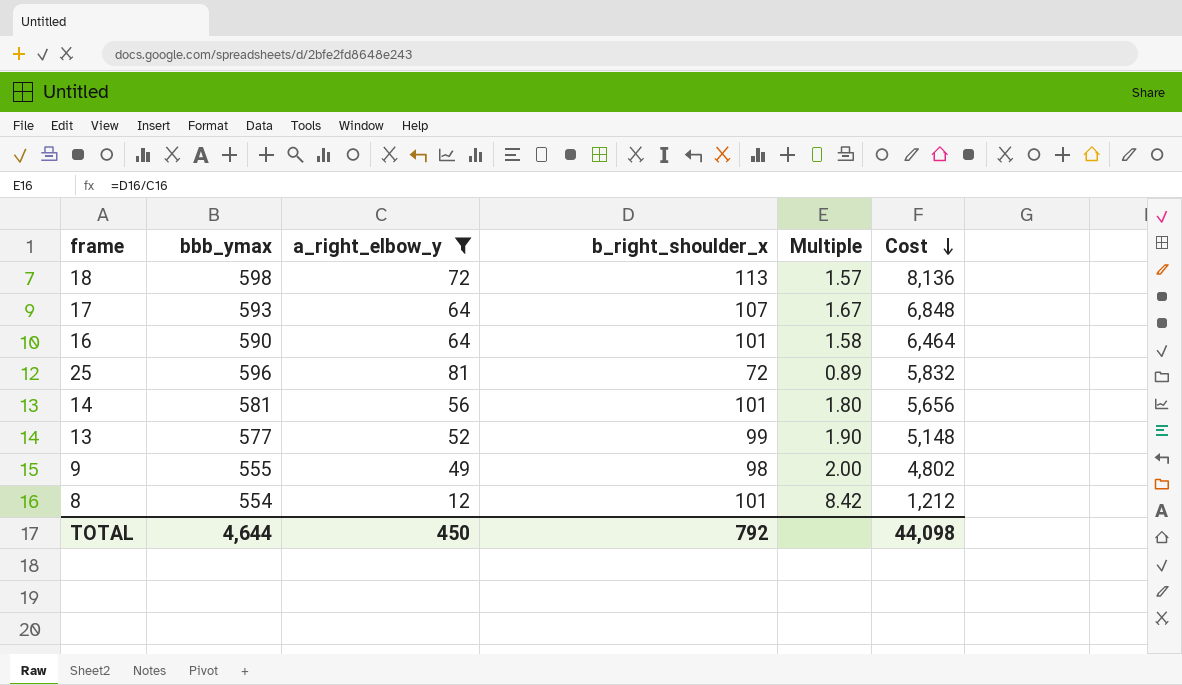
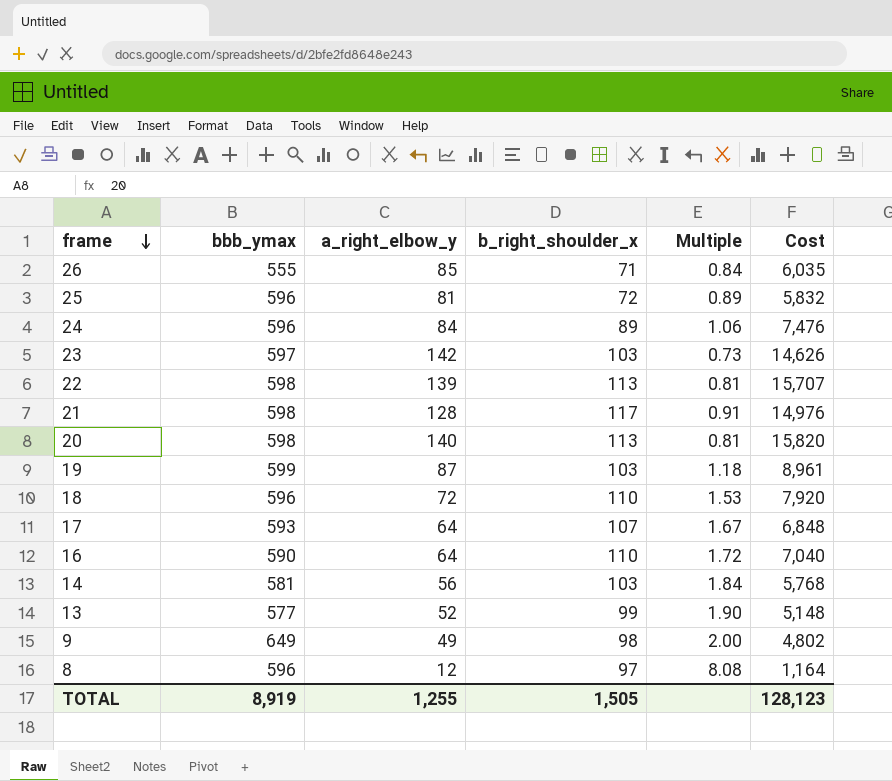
filter: a_right_elbow_y <= 81 -> none
row order: Cost descending -> frame descending
18 | bbb_ymax: 598 -> 596
18 | b_right_shoulder_x: 113 -> 110
18 | Multiple: 1.57 -> 1.53
18 | Cost: 8,136 -> 7,920
16 | b_right_shoulder_x: 101 -> 110
16 | Multiple: 1.58 -> 1.72
16 | Cost: 6,464 -> 7,040
14 | b_right_shoulder_x: 101 -> 103
14 | Multiple: 1.80 -> 1.84
14 | Cost: 5,656 -> 5,768
9 | bbb_ymax: 555 -> 649
8 | bbb_ymax: 554 -> 596
8 | b_right_shoulder_x: 101 -> 97
8 | Multiple: 8.42 -> 8.08
8 | Cost: 1,212 -> 1,164
TOTAL | bbb_ymax: 4,644 -> 8,919
TOTAL | a_right_elbow_y: 450 -> 1,255
TOTAL | b_right_shoulder_x: 792 -> 1,505
TOTAL | Cost: 44,098 -> 128,123

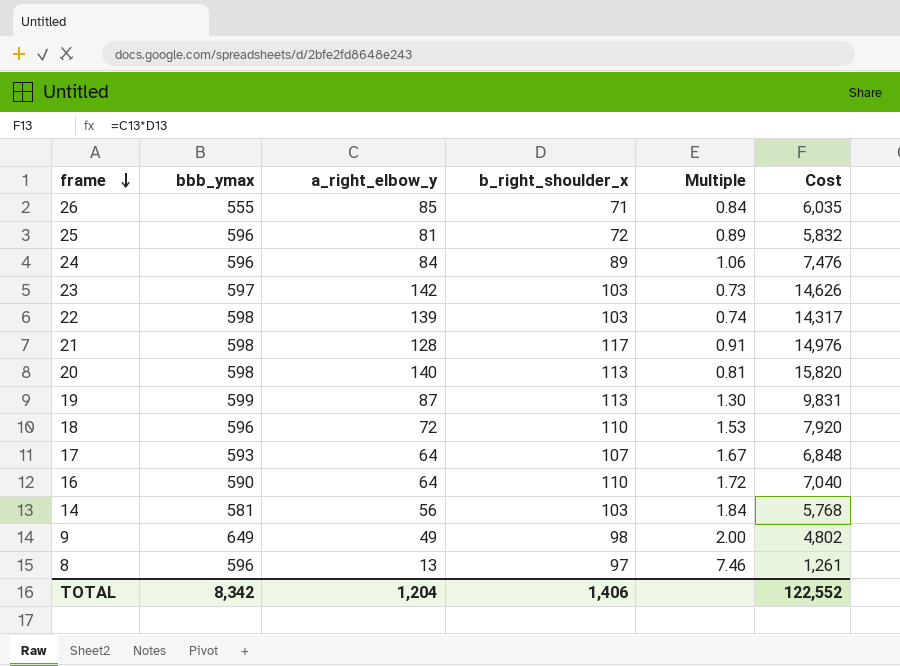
row 13: 577 | 52 | 99 | 1.90 | 5,148 -> none
22 | b_right_shoulder_x: 113 -> 103
22 | Multiple: 0.81 -> 0.74
22 | Cost: 15,707 -> 14,317
19 | b_right_shoulder_x: 103 -> 113
19 | Multiple: 1.18 -> 1.30
19 | Cost: 8,961 -> 9,831
8 | a_right_elbow_y: 12 -> 13
8 | Multiple: 8.08 -> 7.46
8 | Cost: 1,164 -> 1,261
TOTAL | bbb_ymax: 8,919 -> 8,342
TOTAL | a_right_elbow_y: 1,255 -> 1,204
TOTAL | b_right_shoulder_x: 1,505 -> 1,406
TOTAL | Cost: 128,123 -> 122,552

